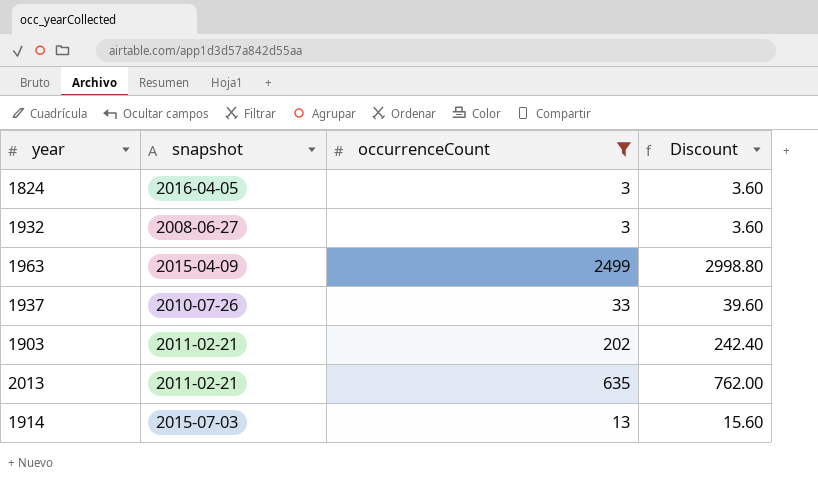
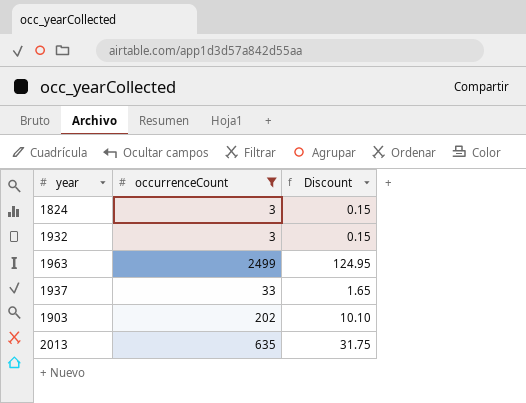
column snapshot | position: 2 -> none
column Discount | formula: [occurrenceCount] * 1.2 -> [occurrenceCount] * 0.05
row 1914: 2015-07-03 | 13 | 15.60 -> none

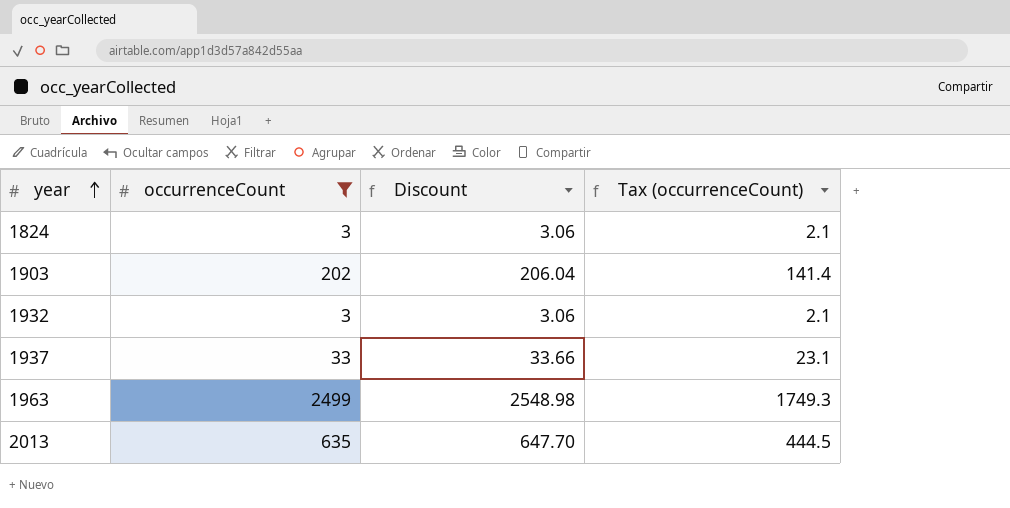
row order: none -> year ascending
column Discount | formula: [occurrenceCount] * 0.05 -> [occurrenceCount] * 1.02
column Tax (occurrenceCount) | formula: none -> [occurrenceCount] * 0.7

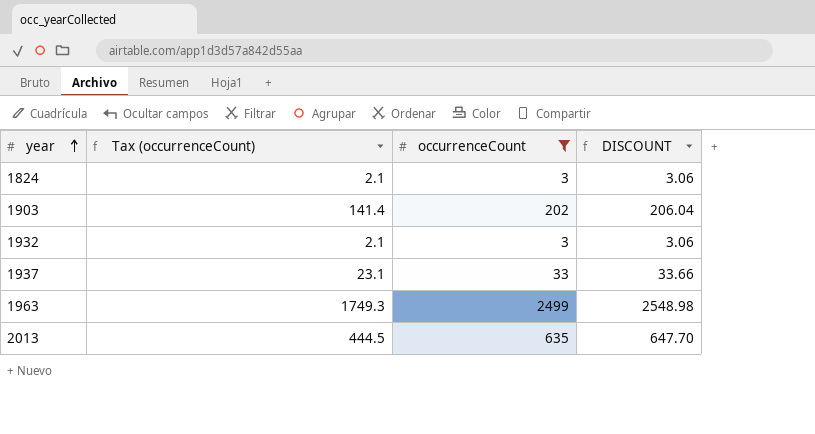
column Tax (occurrenceCount) | position: 4 -> 2
column name: Discount -> DISCOUNT

